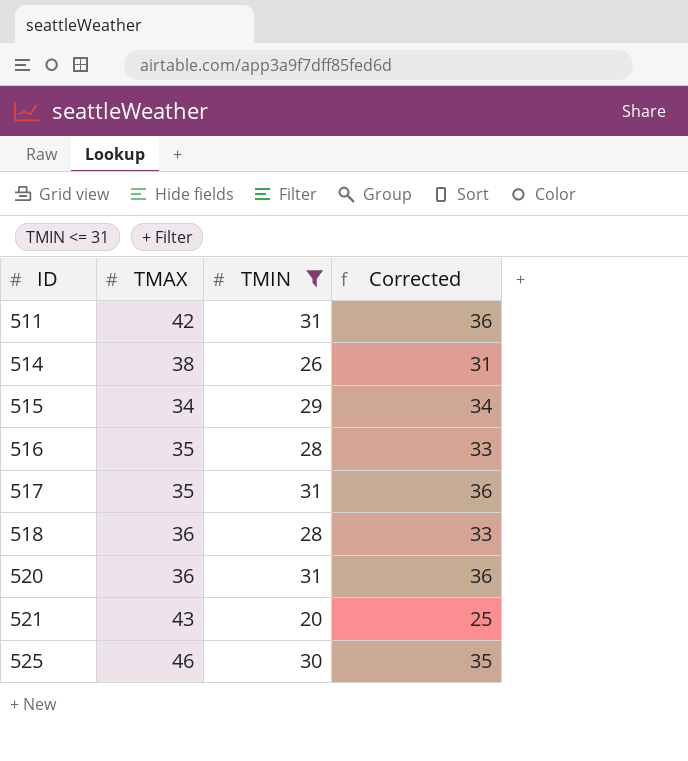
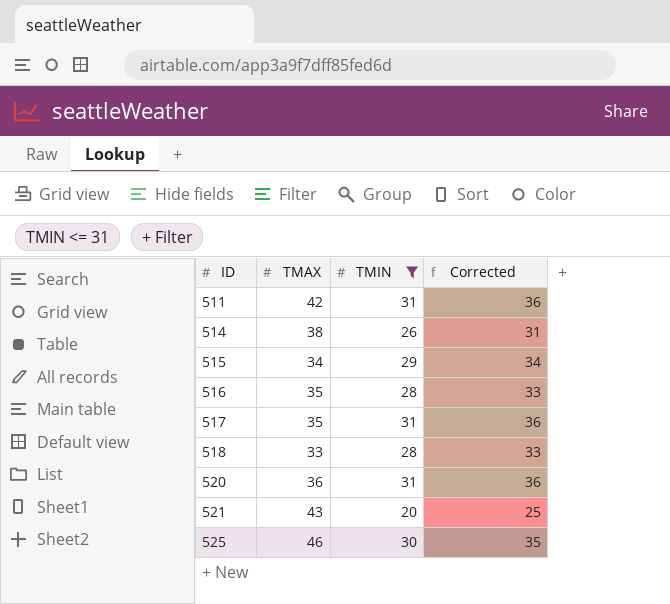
518 | TMAX: 36 -> 33

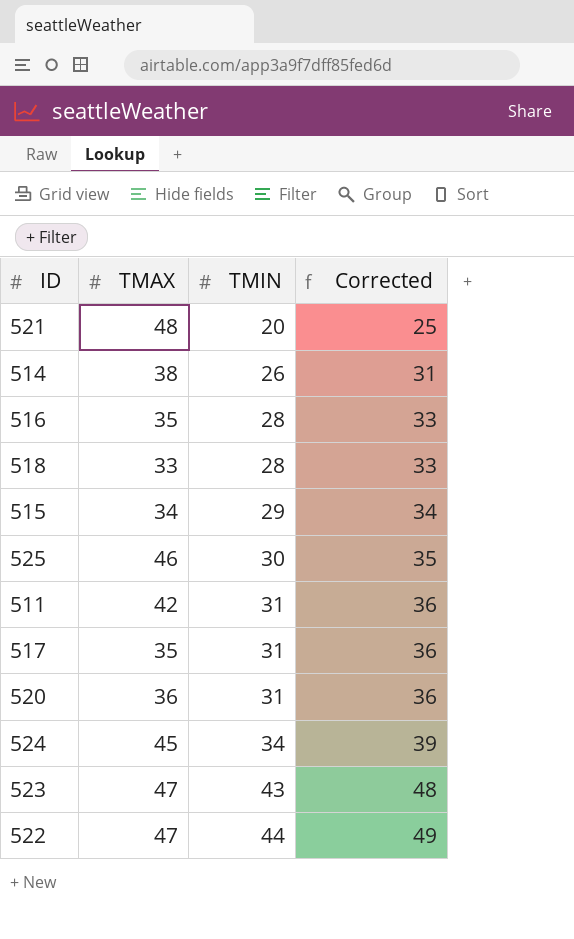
filter: TMIN <= 31 -> none
row order: ID ascending -> TMIN ascending
521 | TMAX: 43 -> 48

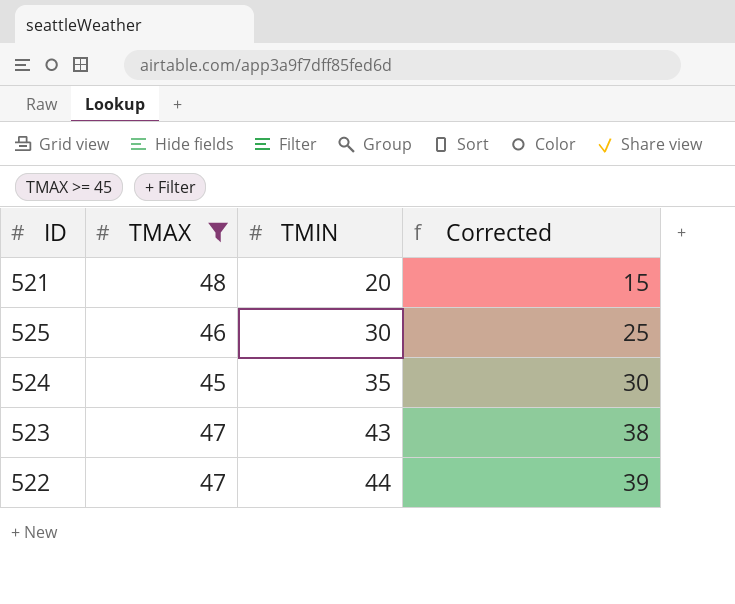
filter: none -> TMAX >= 45
column Corrected | formula: [TMIN] + 5 -> [TMIN] - 5
524 | TMIN: 34 -> 35

